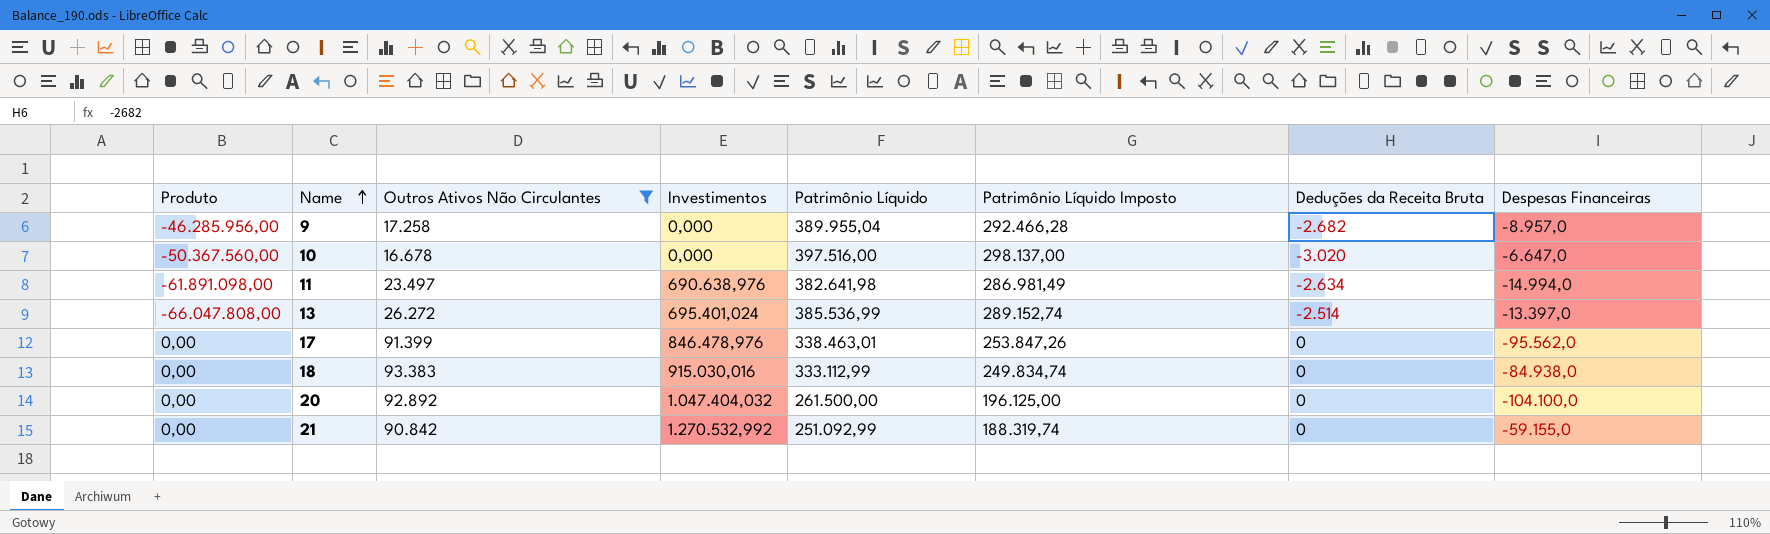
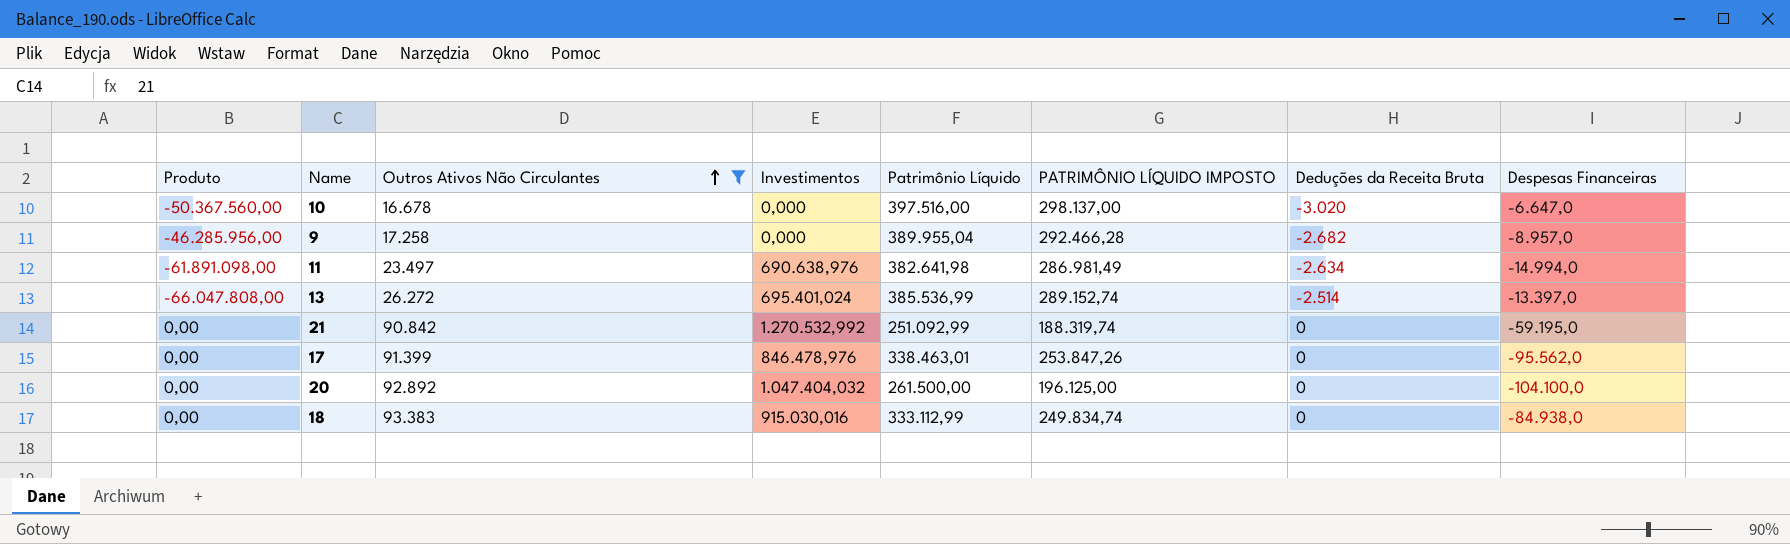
row order: Name ascending -> Outros Ativos Não Circulantes ascending
column name: Patrimônio Líquido Imposto -> PATRIMÔNIO LÍQUIDO IMPOSTO
21 | Despesas Financeiras: -59.155,0 -> -59.195,0

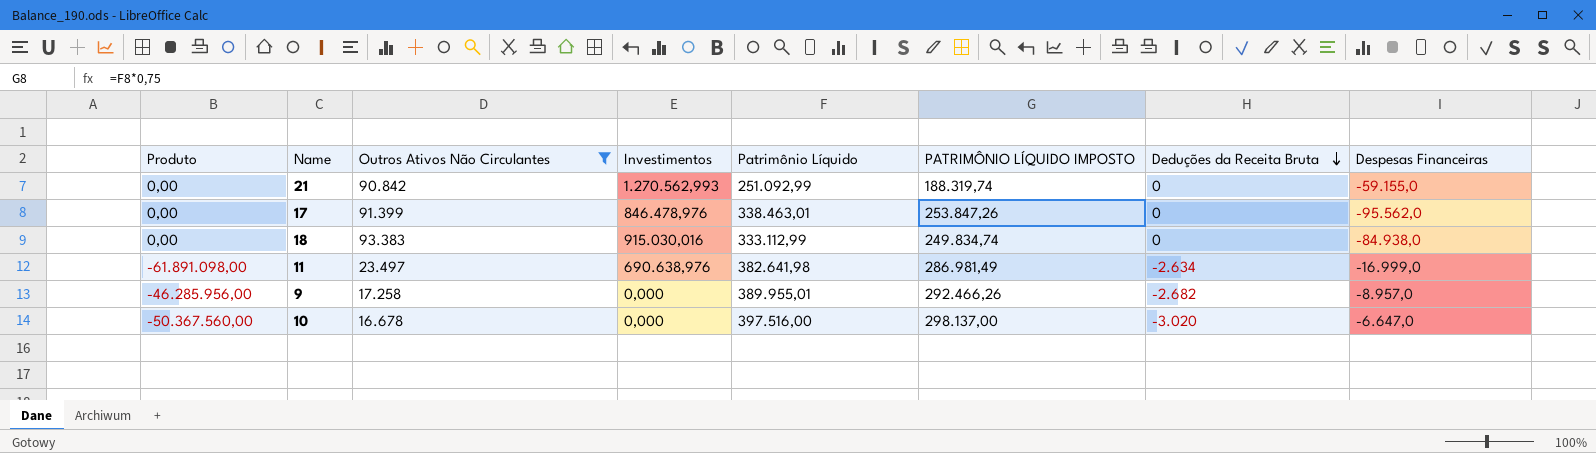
row order: Outros Ativos Não Circulantes ascending -> Deduções da Receita Bruta descending
row 13: -66.047.808,00 | 26.272 | 695.401,024 | 385.536,99 | 289.152,74 | -2.514 | -13.397,0 -> none
row 20: 0,00 | 92.892 | 1.047.404,032 | 261.500,00 | 196.125,00 | 0 | -104.100,0 -> none
21 | Investimentos: 1.270.532,992 -> 1.270.562,993
21 | Despesas Financeiras: -59.195,0 -> -59.155,0
11 | Despesas Financeiras: -14.994,0 -> -16.999,0
9 | Patrimônio Líquido: 389.955,04 -> 389.955,01
9 | PATRIMÔNIO LÍQUIDO IMPOSTO: 292.466,28 -> 292.466,26

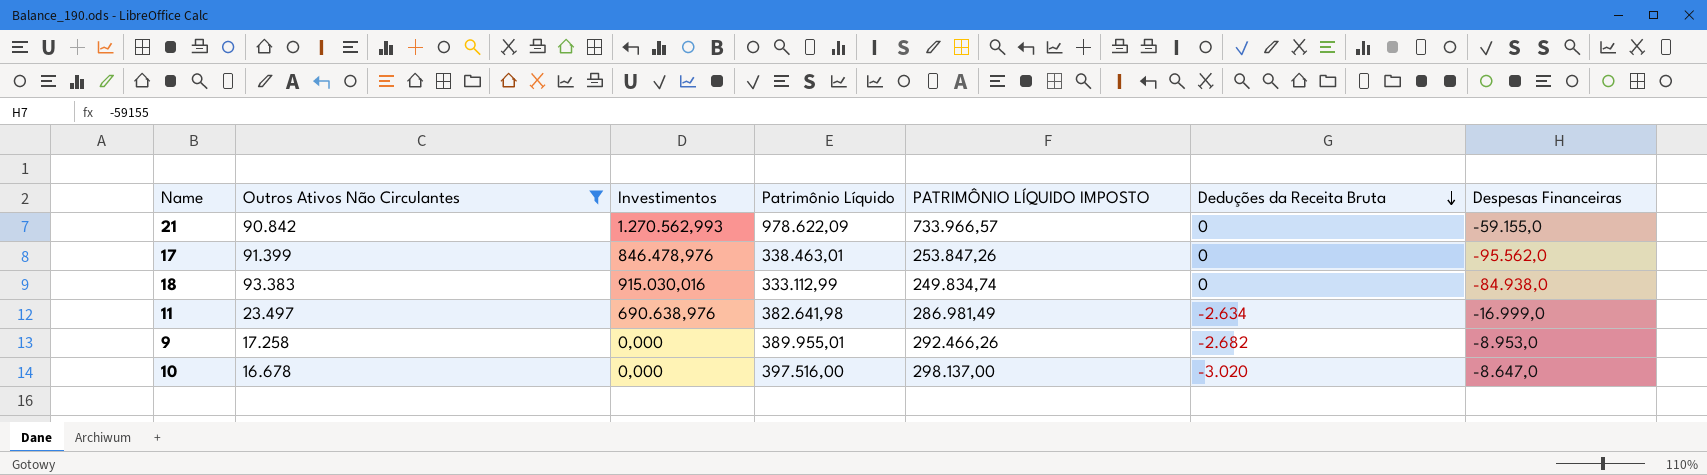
column Produto | formula: [Outros Ativos Não Circulantes] * [Deduções da Receita Bruta] -> none
21 | Patrimônio Líquido: 251.092,99 -> 978.622,09
21 | PATRIMÔNIO LÍQUIDO IMPOSTO: 188.319,74 -> 733.966,57
9 | Despesas Financeiras: -8.957,0 -> -8.953,0
10 | Despesas Financeiras: -6.647,0 -> -8.647,0

